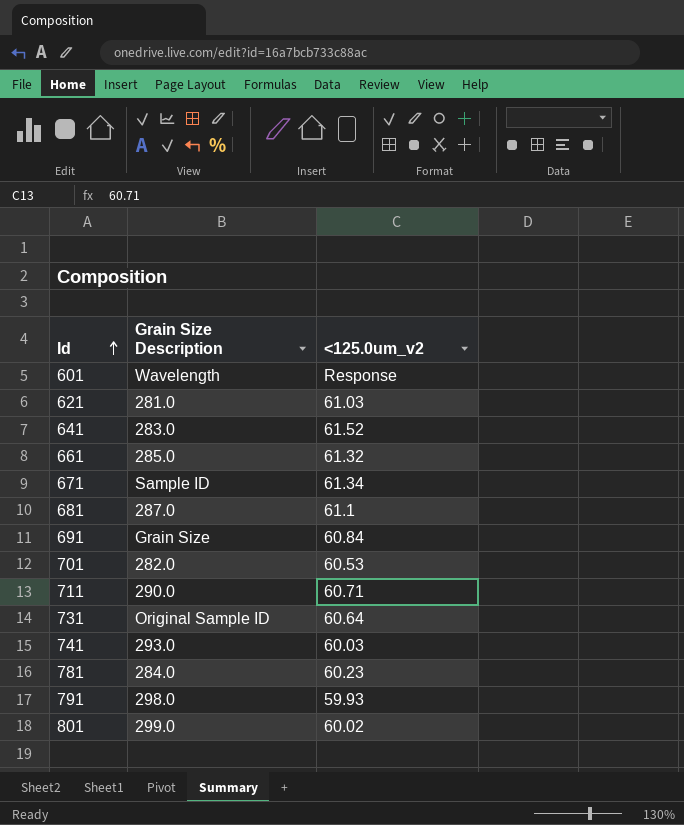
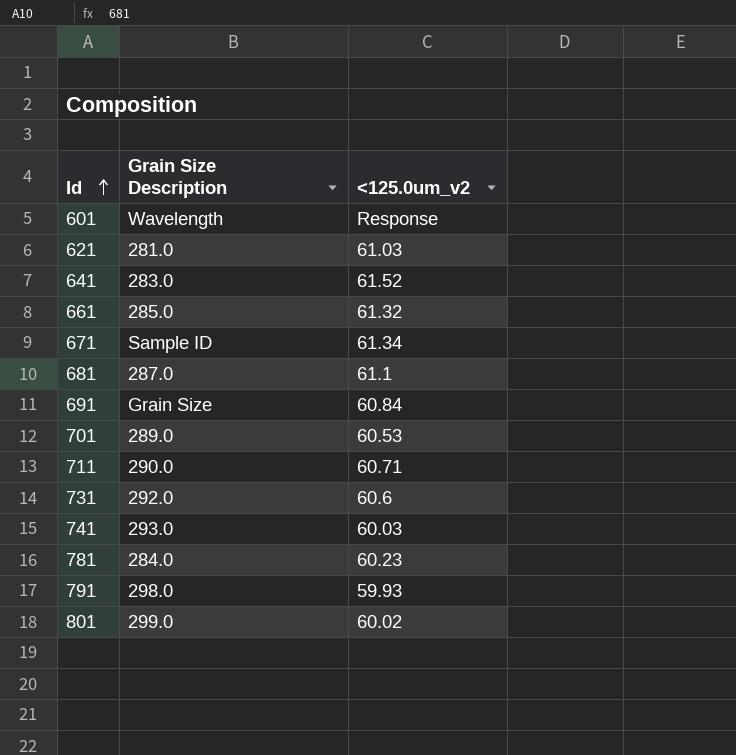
701 | Grain Size Description: 282.0 -> 289.0
731 | Grain Size Description: Original Sample ID -> 292.0
731 | <125.0um_v2: 60.64 -> 60.6

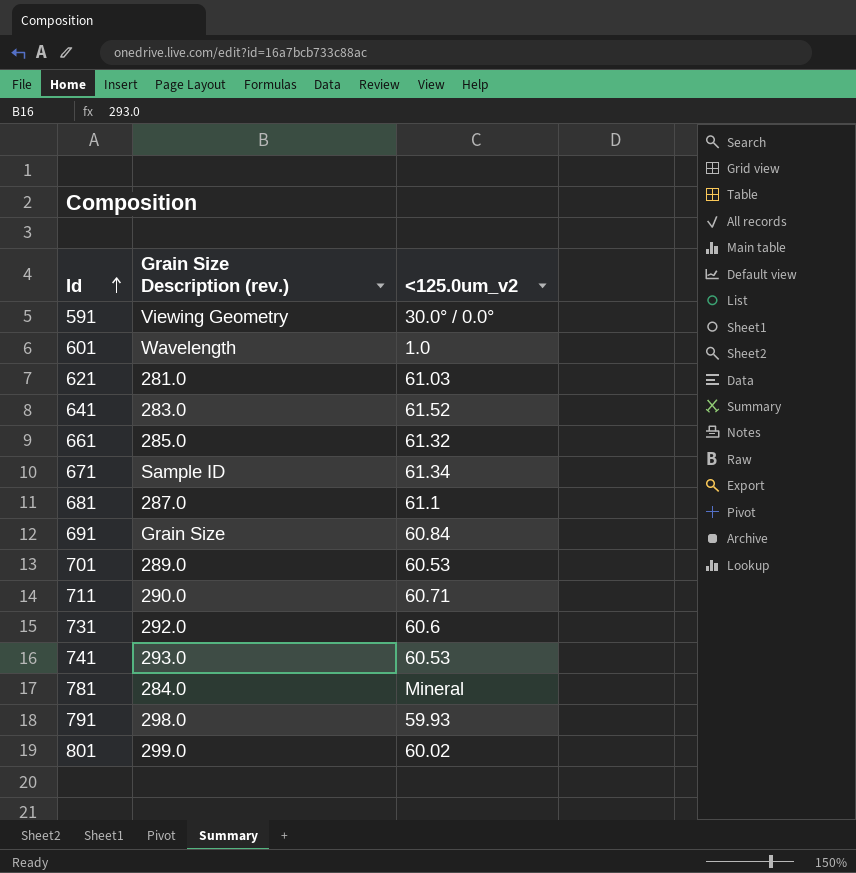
column name: Grain Size Description -> Grain Size Description (rev.)
row 591: none -> Viewing Geometry | 30.0° / 0.0°
601 | <125.0um_v2: Response -> 1.0
741 | <125.0um_v2: 60.03 -> 60.53
781 | <125.0um_v2: 60.23 -> Mineral

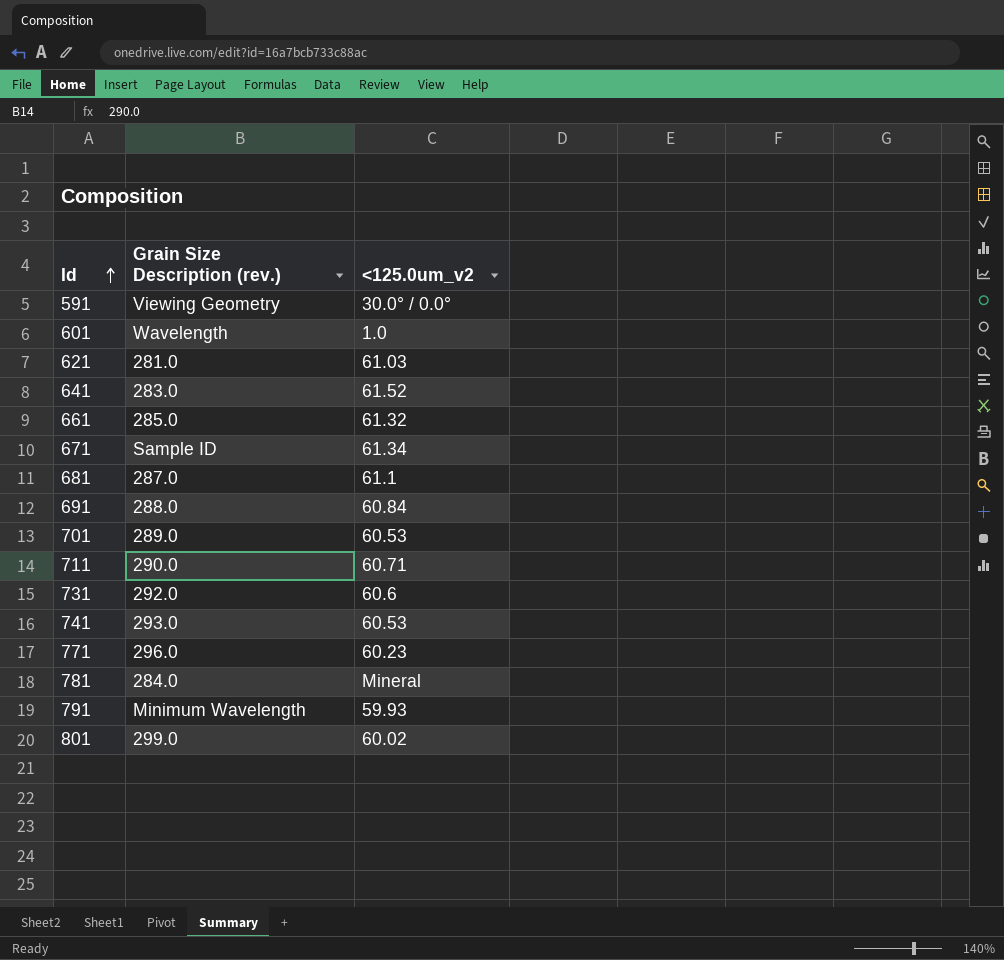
691 | Grain Size Description (rev.): Grain Size -> 288.0
row 771: none -> 296.0 | 60.23
791 | Grain Size Description (rev.): 298.0 -> Minimum Wavelength

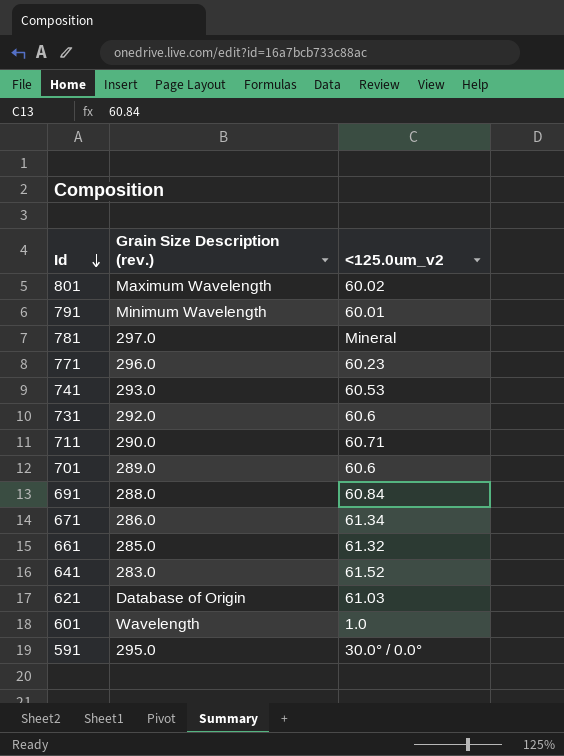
row order: Id ascending -> Id descending
row 681: 287.0 | 61.1 -> none
801 | Grain Size Description (rev.): 299.0 -> Maximum Wavelength
791 | <125.0um_v2: 59.93 -> 60.01
781 | Grain Size Description (rev.): 284.0 -> 297.0
701 | <125.0um_v2: 60.53 -> 60.6
671 | Grain Size Description (rev.): Sample ID -> 286.0
621 | Grain Size Description (rev.): 281.0 -> Database of Origin
591 | Grain Size Description (rev.): Viewing Geometry -> 295.0

